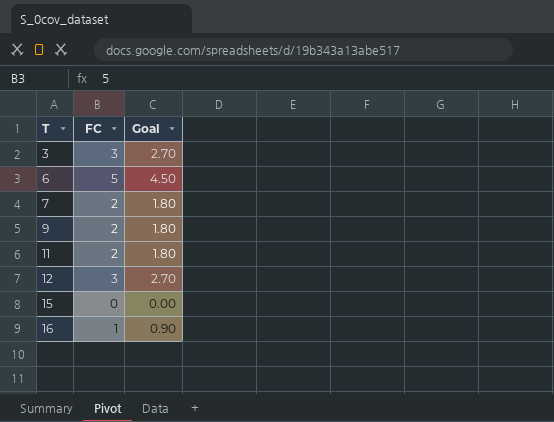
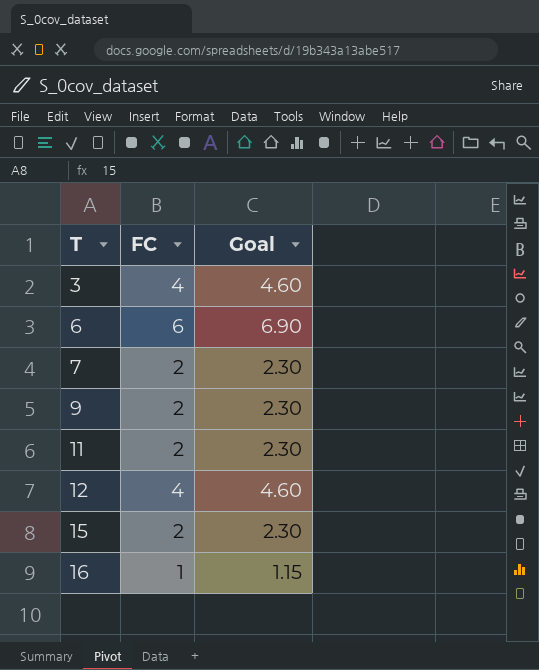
column Goal | formula: [FC] * 0.9 -> [FC] * 1.15
3 | FC: 3 -> 4
6 | FC: 5 -> 6
12 | FC: 3 -> 4
15 | FC: 0 -> 2

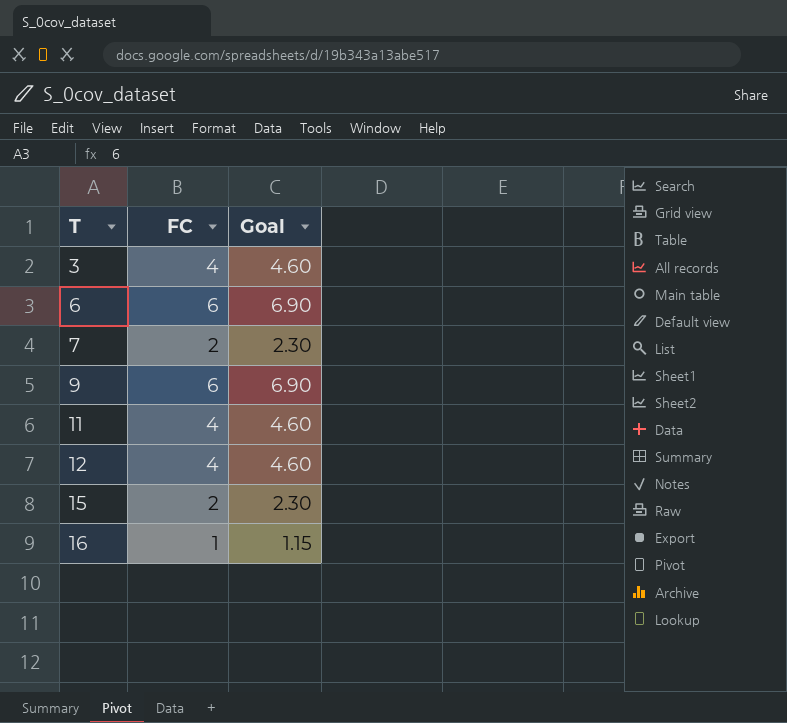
9 | FC: 2 -> 6
9 | Goal: 2.30 -> 6.90
11 | FC: 2 -> 4
11 | Goal: 2.30 -> 4.60

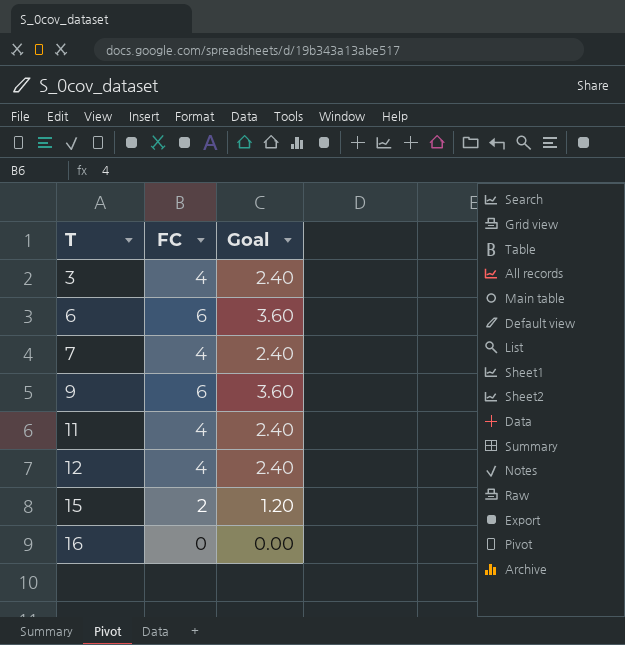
column Goal | formula: [FC] * 1.15 -> [FC] * 0.6
7 | FC: 2 -> 4
16 | FC: 1 -> 0

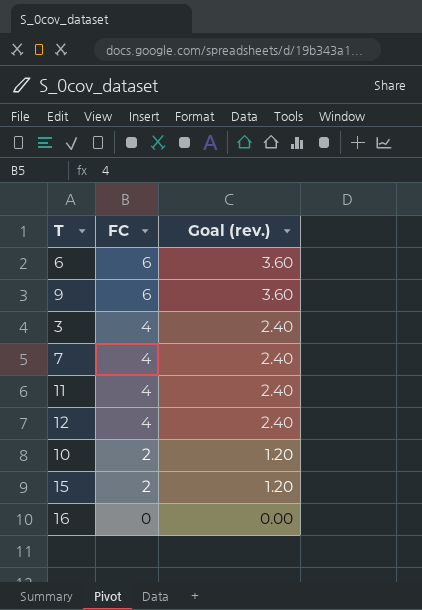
row order: T ascending -> FC descending
column name: Goal -> Goal (rev.)
row 10: none -> 2 | 1.20

